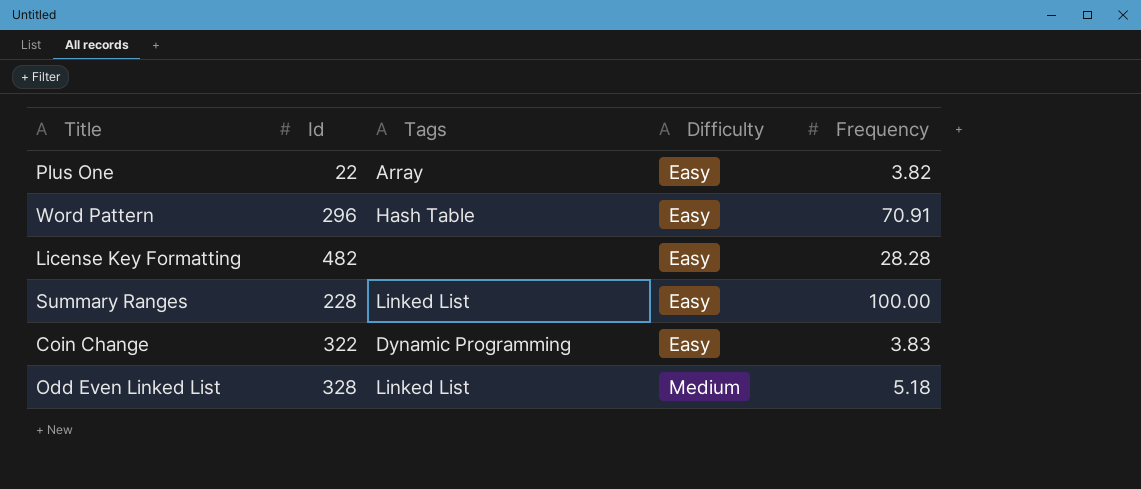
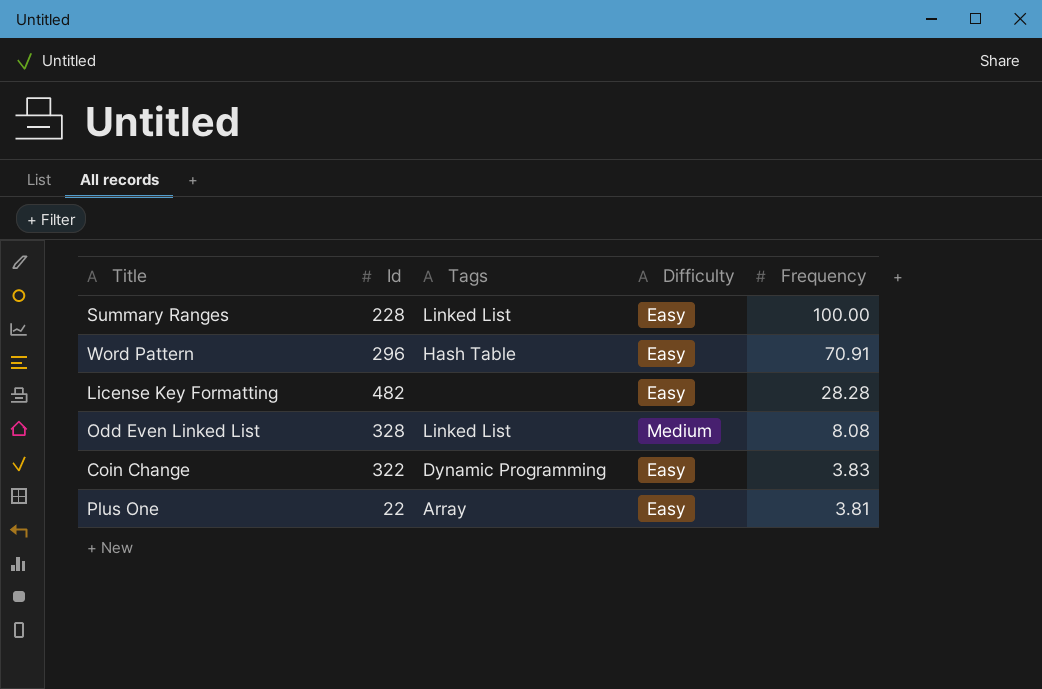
row order: Difficulty ascending -> Frequency descending
Odd Even Linked List | Frequency: 5.18 -> 8.08
Plus One | Frequency: 3.82 -> 3.81

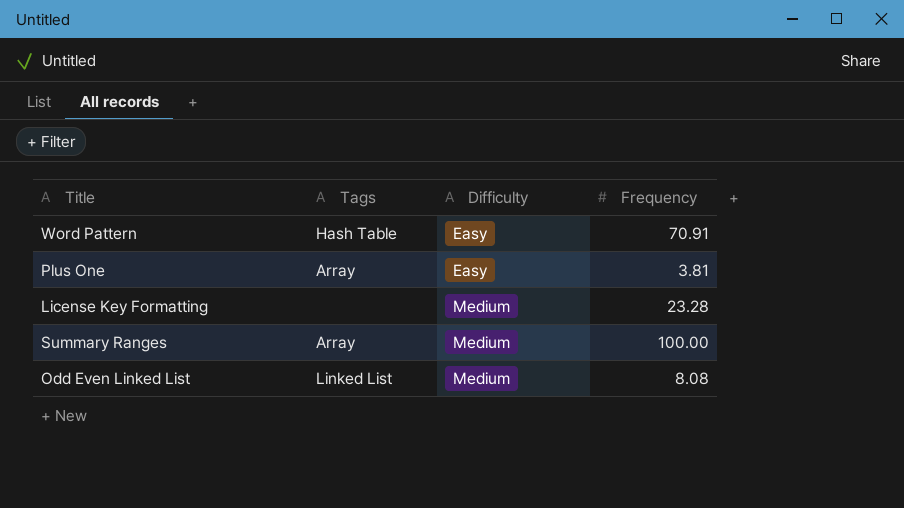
row order: Frequency descending -> Difficulty ascending
column Id | position: 2 -> none
row Coin Change: 322 | Dynamic Programming | Easy | 3.83 -> none
License Key Formatting | Difficulty: Easy -> Medium
License Key Formatting | Frequency: 28.28 -> 23.28
Summary Ranges | Tags: Linked List -> Array
Summary Ranges | Difficulty: Easy -> Medium

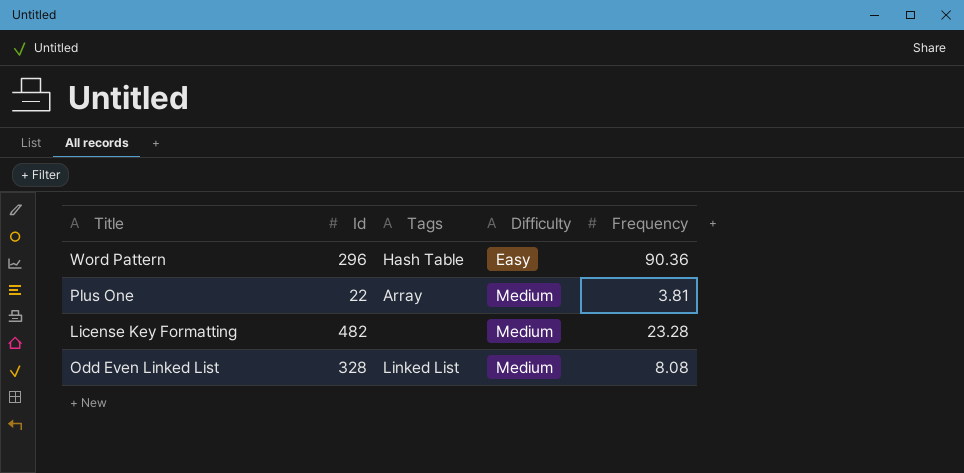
column Id | position: none -> 2
row Summary Ranges: Array | Medium | 100.00 -> none
Word Pattern | Frequency: 70.91 -> 90.36
Plus One | Difficulty: Easy -> Medium

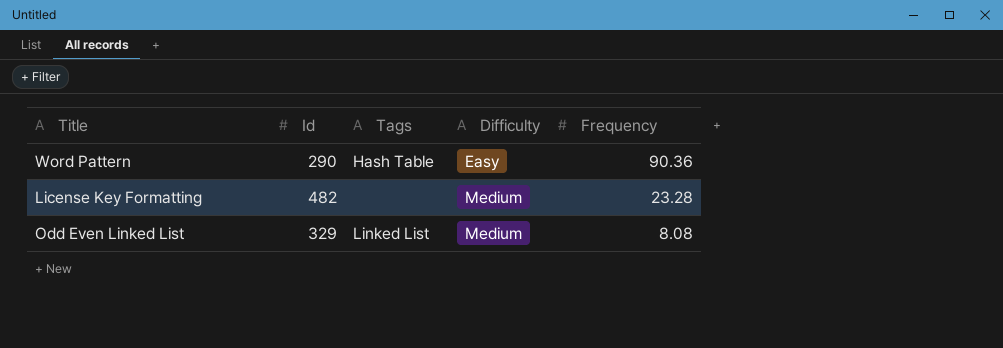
row Plus One: 22 | Array | Medium | 3.81 -> none
Word Pattern | Id: 296 -> 290
Odd Even Linked List | Id: 328 -> 329

